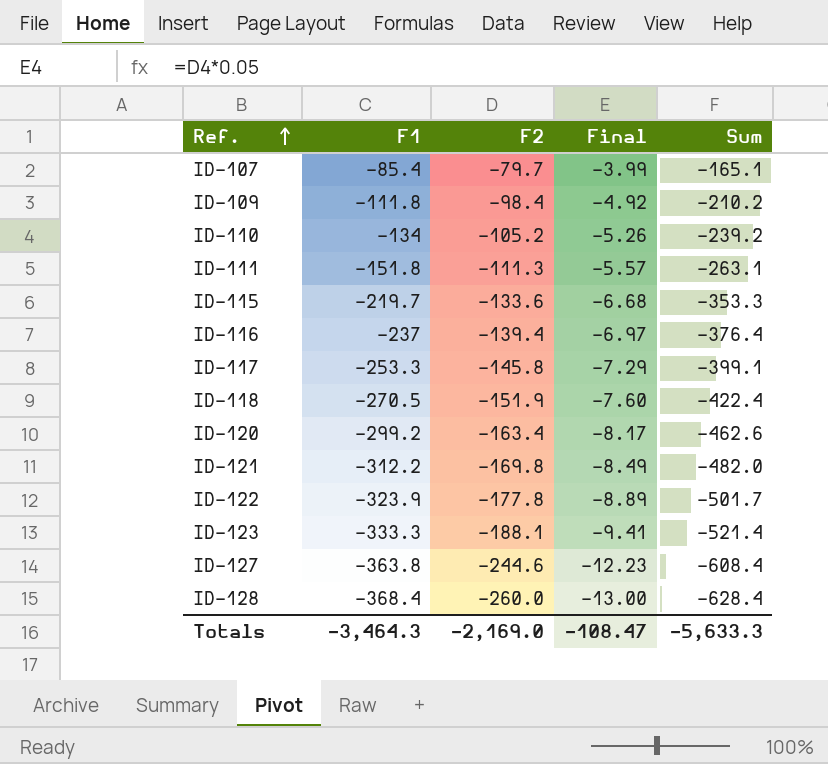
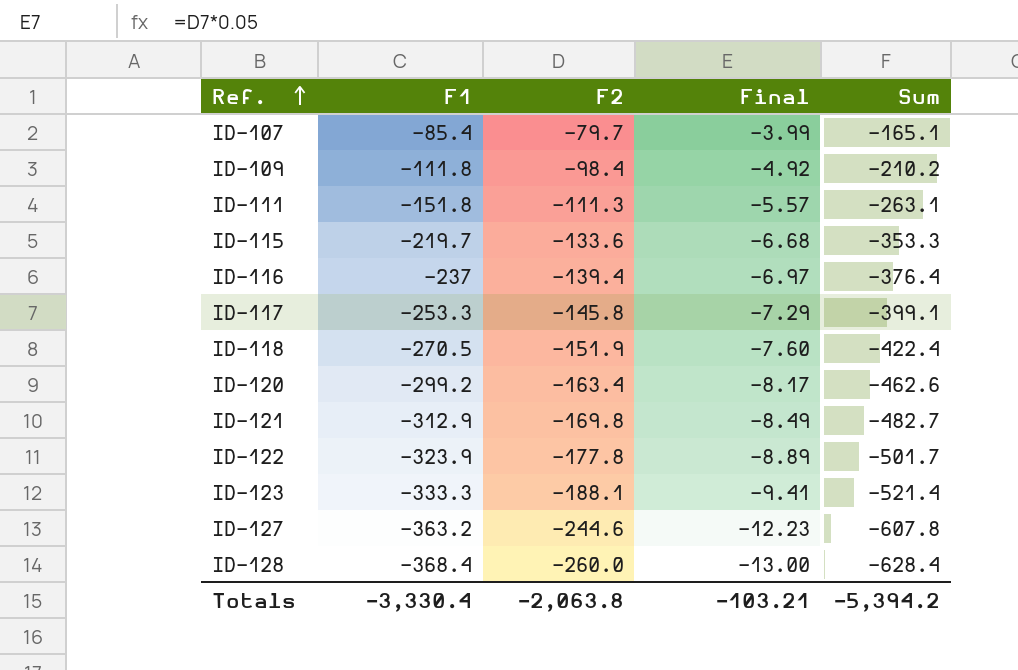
row ID-110: -134 | -105.2 | -5.26 | -239.2 -> none
ID-121 | F1: -312.2 -> -312.9
ID-121 | Sum: -482.0 -> -482.7
ID-127 | F1: -363.8 -> -363.2
ID-127 | Sum: -608.4 -> -607.8
Totals | F1: -3,464.3 -> -3,330.4
Totals | F2: -2,169.0 -> -2,063.8
Totals | Final: -108.47 -> -103.21
Totals | Sum: -5,633.3 -> -5,394.2

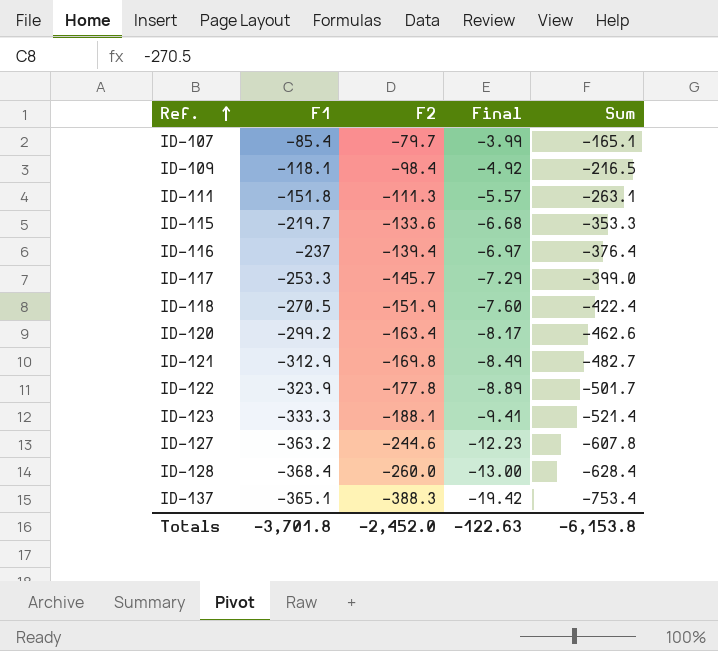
ID-109 | F1: -111.8 -> -118.1
ID-109 | Sum: -210.2 -> -216.5
ID-117 | F2: -145.8 -> -145.7
ID-117 | Sum: -399.1 -> -399.0
row ID-137: none -> -365.1 | -388.3 | -19.42 | -753.4
Totals | F1: -3,330.4 -> -3,701.8
Totals | F2: -2,063.8 -> -2,452.0
Totals | Final: -103.21 -> -122.63
Totals | Sum: -5,394.2 -> -6,153.8

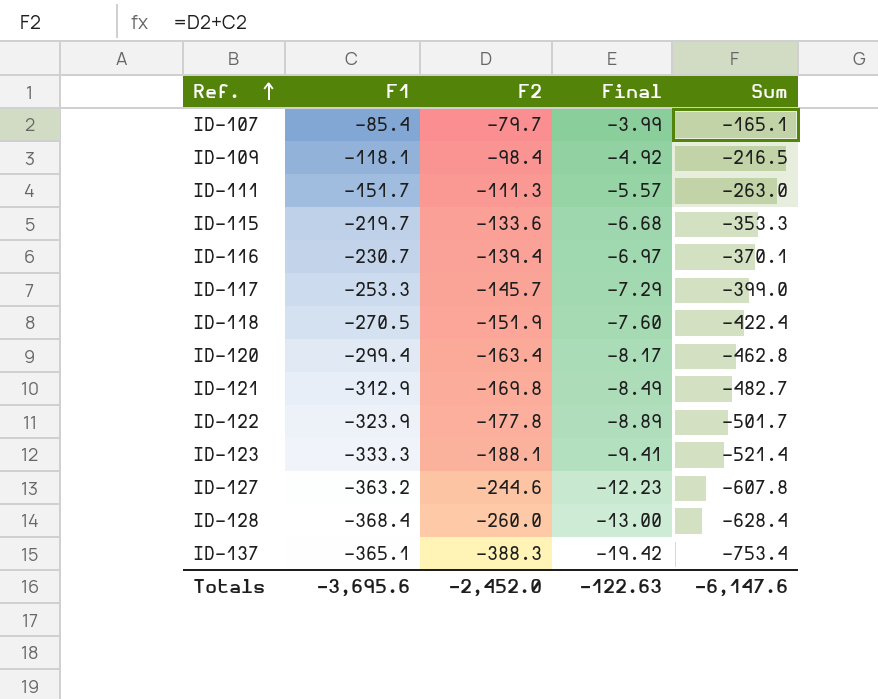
ID-111 | F1: -151.8 -> -151.7
ID-111 | Sum: -263.1 -> -263.0
ID-116 | F1: -237 -> -230.7
ID-116 | Sum: -376.4 -> -370.1
ID-120 | F1: -299.2 -> -299.4
ID-120 | Sum: -462.6 -> -462.8
Totals | F1: -3,701.8 -> -3,695.6
Totals | Sum: -6,153.8 -> -6,147.6

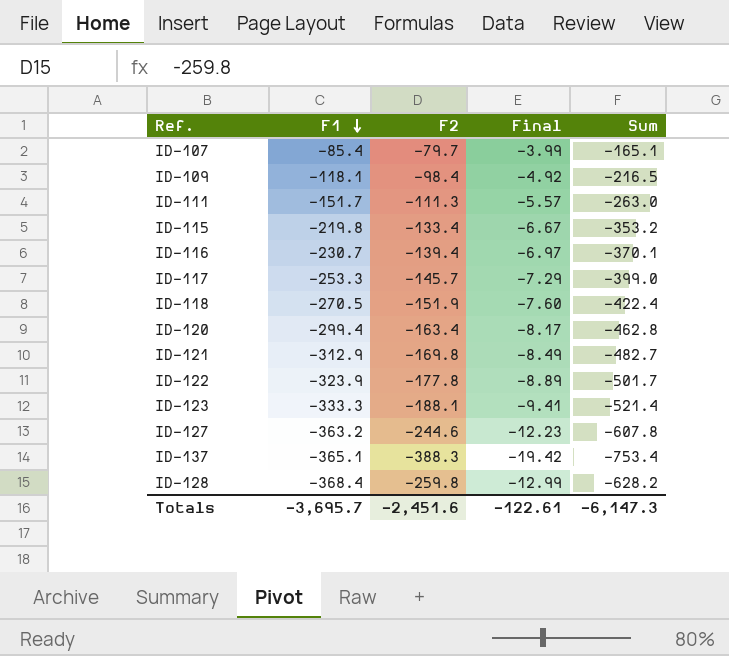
row order: Ref. ascending -> F1 descending
ID-115 | F1: -219.7 -> -219.8
ID-115 | F2: -133.6 -> -133.4
ID-115 | Final: -6.68 -> -6.67
ID-115 | Sum: -353.3 -> -353.2
ID-128 | F2: -260.0 -> -259.8
ID-128 | Final: -13.00 -> -12.99
ID-128 | Sum: -628.4 -> -628.2
Totals | F1: -3,695.6 -> -3,695.7
Totals | F2: -2,452.0 -> -2,451.6
Totals | Final: -122.63 -> -122.61
Totals | Sum: -6,147.6 -> -6,147.3

